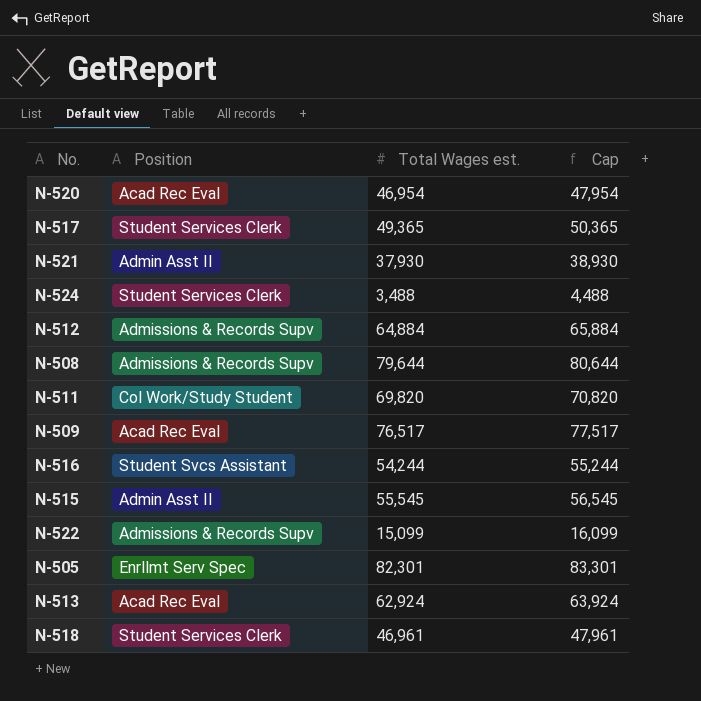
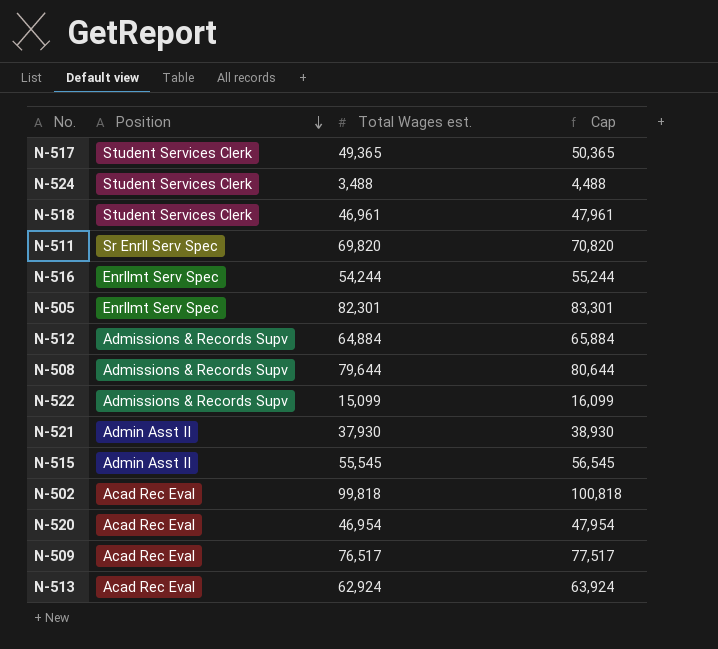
row order: none -> Position descending
N-511 | Position: Col Work/Study Student -> Sr Enrll Serv Spec
N-516 | Position: Student Svcs Assistant -> Enrllmt Serv Spec
row N-502: none -> Acad Rec Eval | 99,818 | 100,818

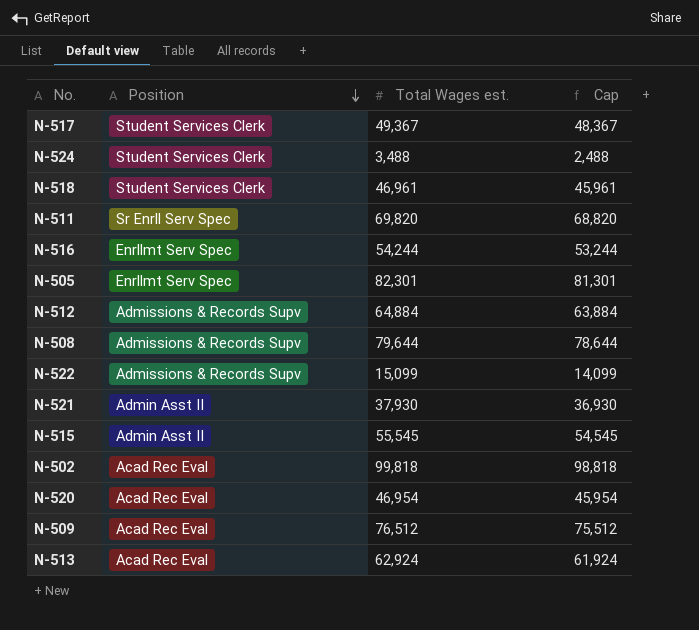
column Cap | formula: [Total Wages est.] + 1000 -> [Total Wages est.] - 1000
N-517 | Total Wages est.: 49,365 -> 49,367
N-509 | Total Wages est.: 76,517 -> 76,512

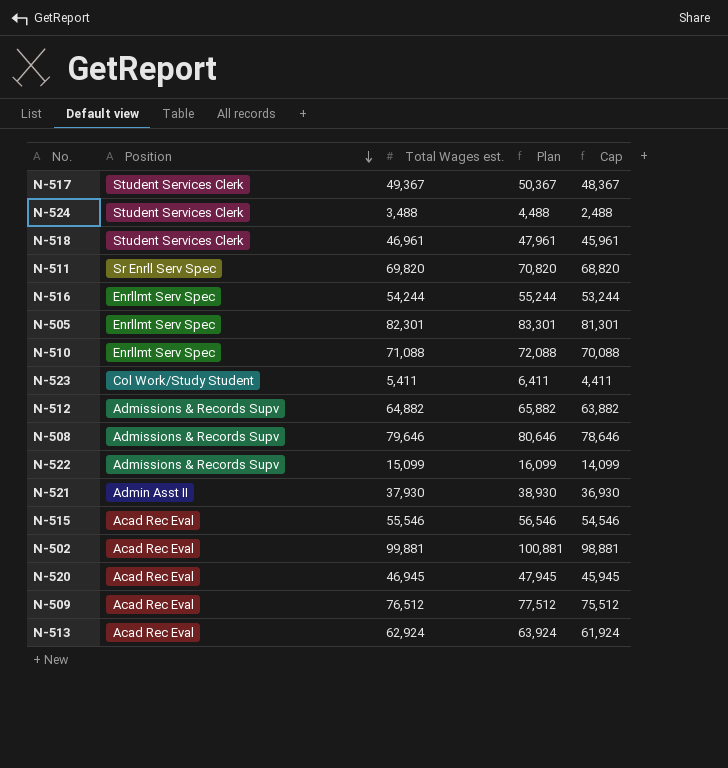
column Plan | formula: none -> [Total Wages est.] + 1000
row N-510: none -> Enrllmt Serv Spec | 71,088 | 72,088 | 70,088
row N-523: none -> Col Work/Study Student | 5,411 | 6,411 | 4,411
N-512 | Total Wages est.: 64,884 -> 64,882
N-512 | Cap: 63,884 -> 63,882
N-508 | Total Wages est.: 79,644 -> 79,646
N-508 | Cap: 78,644 -> 78,646
N-515 | Position: Admin Asst II -> Acad Rec Eval
N-515 | Total Wages est.: 55,545 -> 55,546
N-515 | Cap: 54,545 -> 54,546
N-502 | Total Wages est.: 99,818 -> 99,881
N-502 | Cap: 98,818 -> 98,881
N-520 | Total Wages est.: 46,954 -> 46,945
N-520 | Cap: 45,954 -> 45,945

